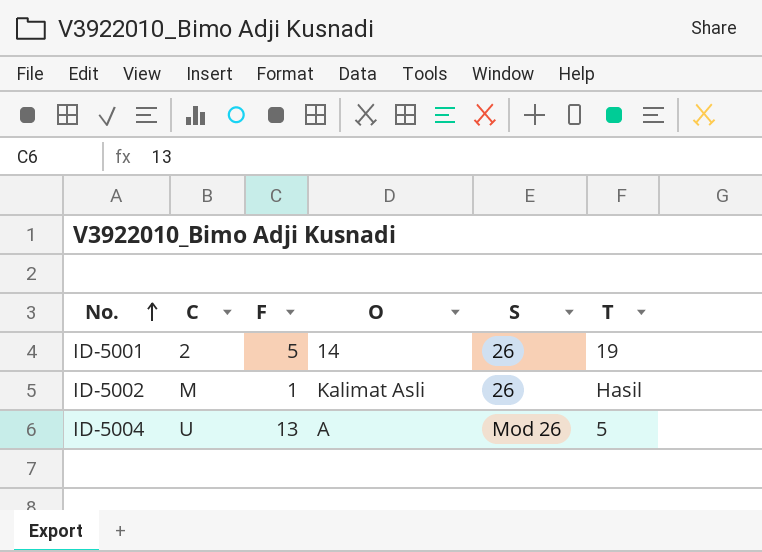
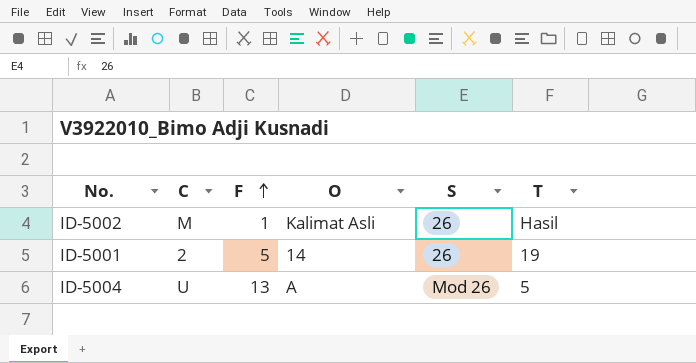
row order: No. ascending -> F ascending

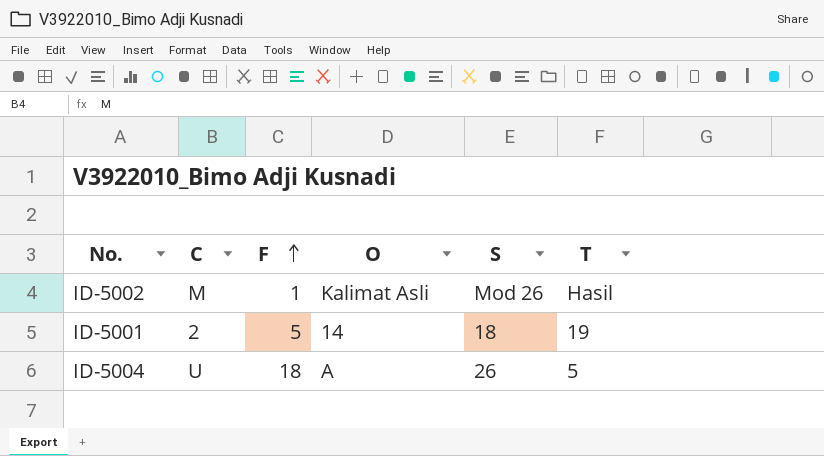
ID-5002 | S: 26 -> Mod 26
ID-5001 | S: 26 -> 18
ID-5004 | F: 13 -> 18
ID-5004 | S: Mod 26 -> 26

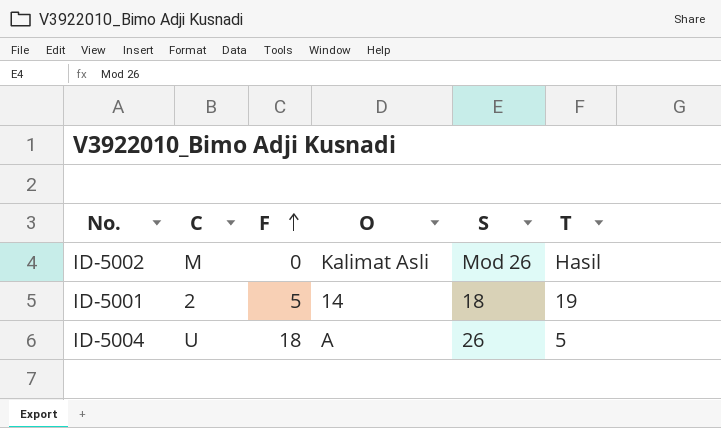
ID-5002 | F: 1 -> 0

